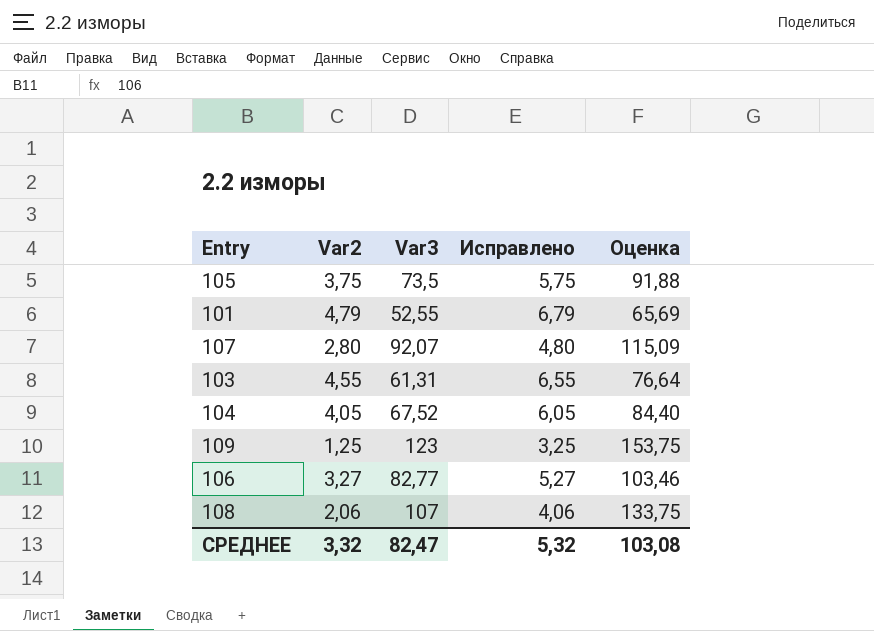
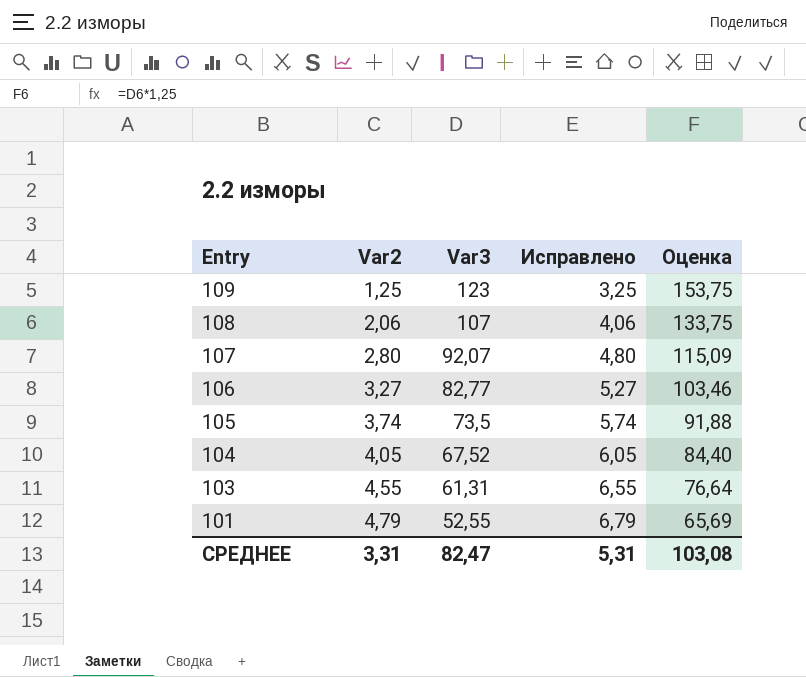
row order: none -> Entry descending
105 | Var2: 3,75 -> 3,74
105 | Исправлено: 5,75 -> 5,74
СРЕДНЕЕ | Var2: 3,32 -> 3,31
СРЕДНЕЕ | Исправлено: 5,32 -> 5,31

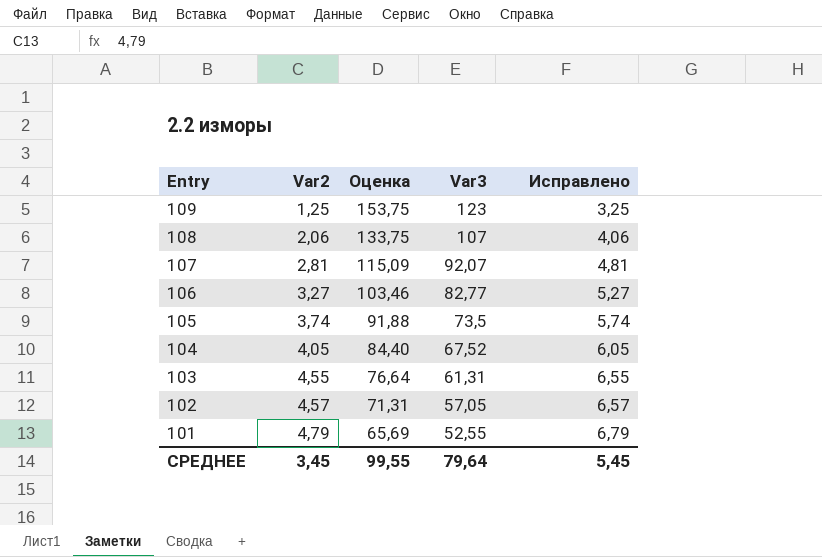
column Оценка | position: 5 -> 3
107 | Var2: 2,80 -> 2,81
107 | Исправлено: 4,80 -> 4,81
row 102: none -> 4,57 | 71,31 | 57,05 | 6,57
СРЕДНЕЕ | Var2: 3,31 -> 3,45
СРЕДНЕЕ | Оценка: 103,08 -> 99,55
СРЕДНЕЕ | Var3: 82,47 -> 79,64
СРЕДНЕЕ | Исправлено: 5,31 -> 5,45

